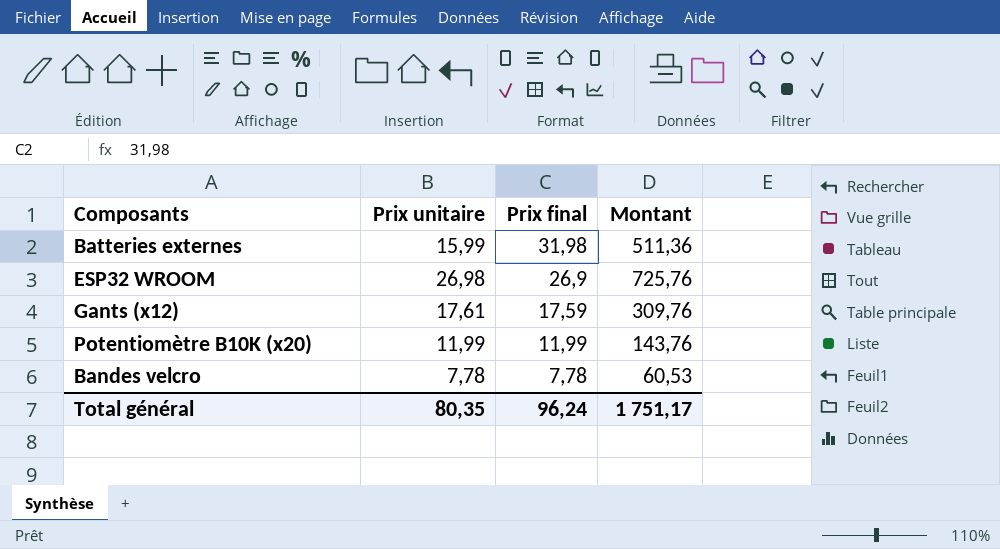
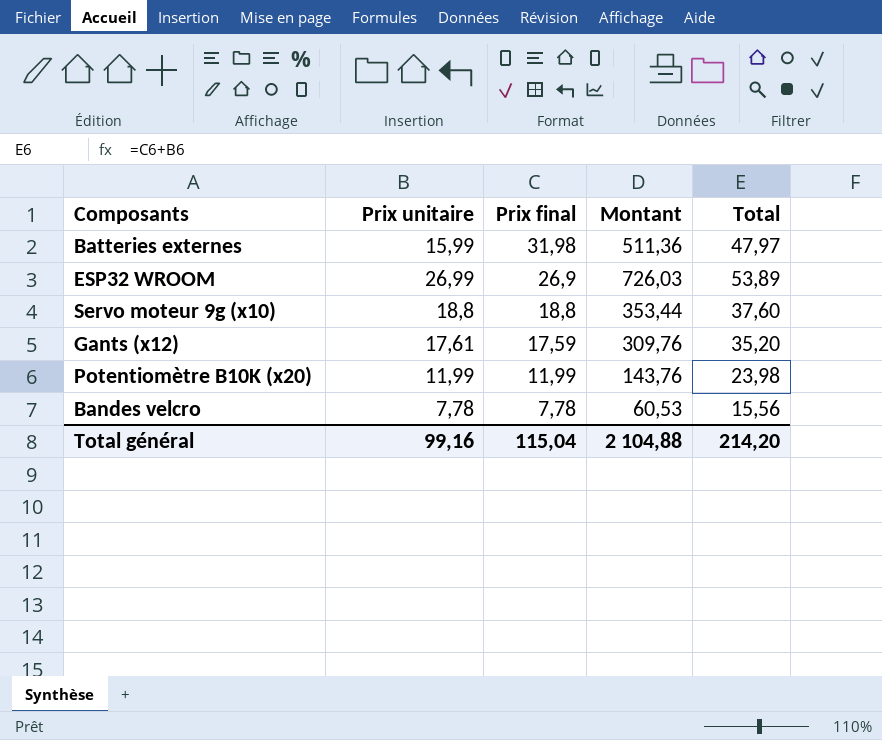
column Total | formula: none -> [Prix unitaire] + [Prix final]
ESP32 WROOM | Prix unitaire: 26,98 -> 26,99
ESP32 WROOM | Montant: 725,76 -> 726,03
row Servo moteur 9g (x10): none -> 18,8 | 18,8 | 353,44 | 37,60
Total général | Prix unitaire: 80,35 -> 99,16
Total général | Prix final: 96,24 -> 115,04
Total général | Montant: 1 751,17 -> 2 104,88

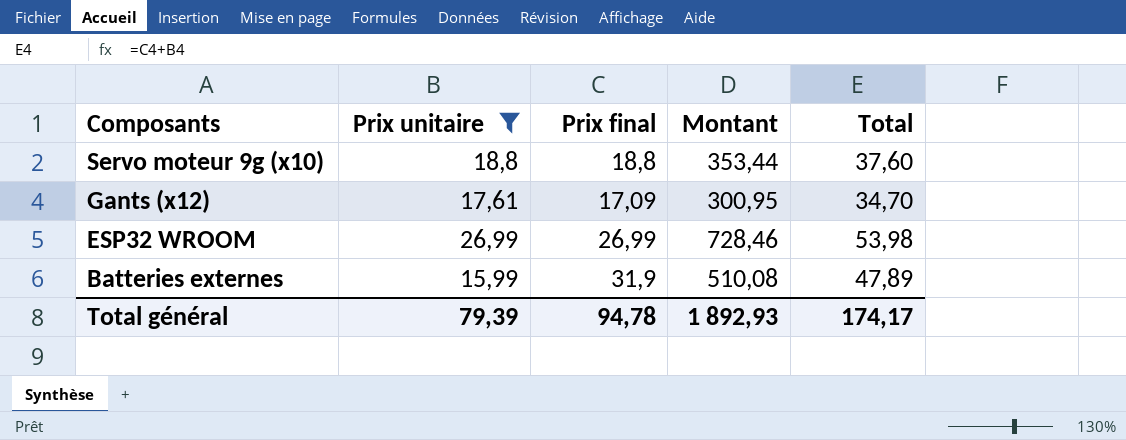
filter: none -> Prix unitaire >= 15,99
row order: Prix final descending -> Composants descending
Gants (x12) | Prix final: 17,59 -> 17,09
Gants (x12) | Montant: 309,76 -> 300,95
Gants (x12) | Total: 35,20 -> 34,70
ESP32 WROOM | Prix final: 26,9 -> 26,99
ESP32 WROOM | Montant: 726,03 -> 728,46
ESP32 WROOM | Total: 53,89 -> 53,98
Batteries externes | Prix final: 31,98 -> 31,9
Batteries externes | Montant: 511,36 -> 510,08
Batteries externes | Total: 47,97 -> 47,89
Total général | Prix unitaire: 99,16 -> 79,39
Total général | Prix final: 115,04 -> 94,78
Total général | Montant: 2 104,88 -> 1 892,93
Total général | Total: 214,20 -> 174,17

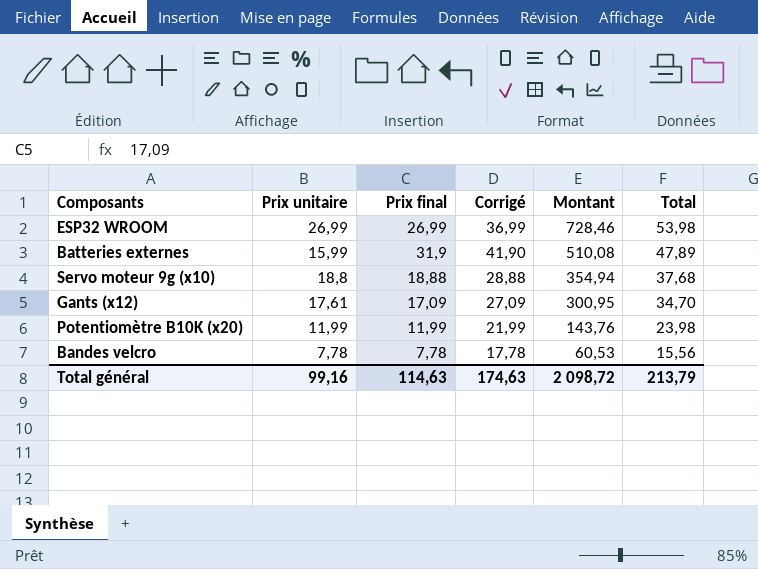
filter: Prix unitaire >= 15,99 -> none
row order: Composants descending -> Montant descending
column Corrigé | formula: none -> [Prix final] + 10
Servo moteur 9g (x10) | Prix final: 18,8 -> 18,88
Servo moteur 9g (x10) | Montant: 353,44 -> 354,94
Servo moteur 9g (x10) | Total: 37,60 -> 37,68
Total général | Prix unitaire: 79,39 -> 99,16
Total général | Prix final: 94,78 -> 114,63
Total général | Montant: 1 892,93 -> 2 098,72
Total général | Total: 174,17 -> 213,79

